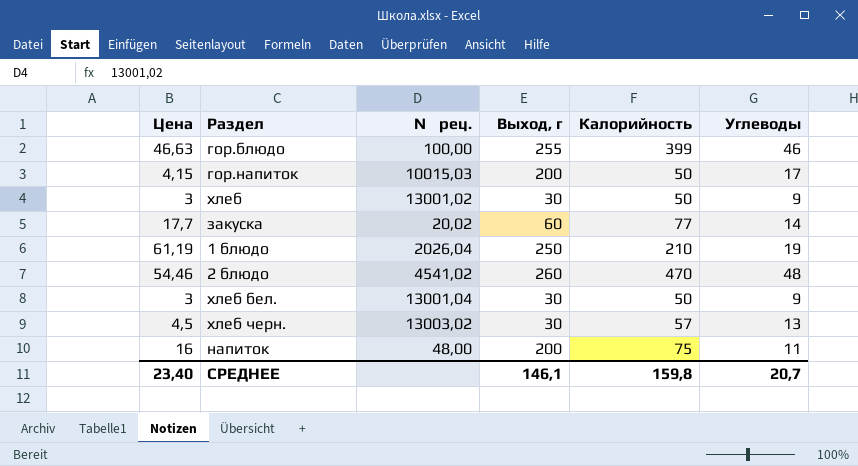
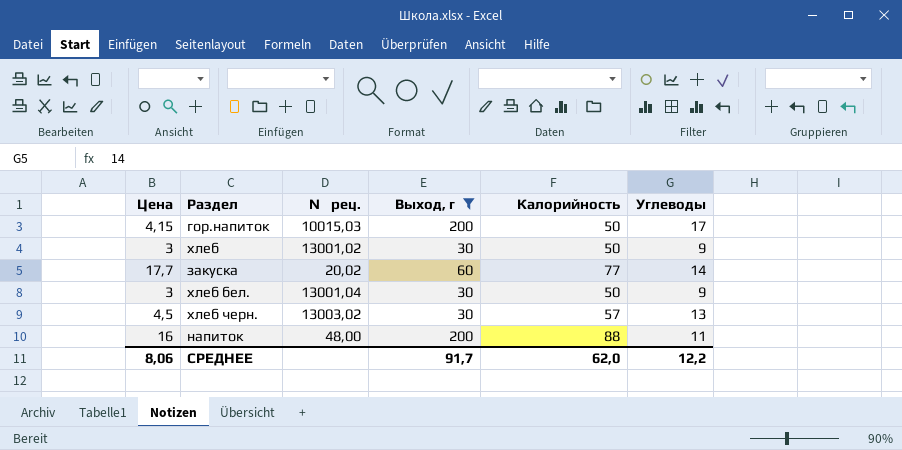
filter: none -> Выход, г <= 200
напиток | Калорийность: 75 -> 88
СРЕДНЕЕ | Цена: 23,40 -> 8,06
СРЕДНЕЕ | Выход, г: 146,1 -> 91,7
СРЕДНЕЕ | Калорийность: 159,8 -> 62,0
СРЕДНЕЕ | Углеводы: 20,7 -> 12,2

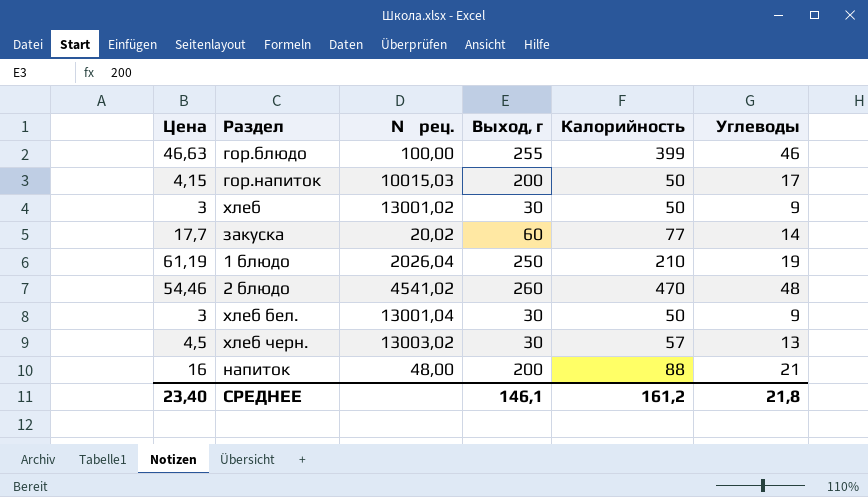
filter: Выход, г <= 200 -> none
напиток | Углеводы: 11 -> 21
СРЕДНЕЕ | Цена: 8,06 -> 23,40
СРЕДНЕЕ | Выход, г: 91,7 -> 146,1
СРЕДНЕЕ | Калорийность: 62,0 -> 161,2
СРЕДНЕЕ | Углеводы: 12,2 -> 21,8

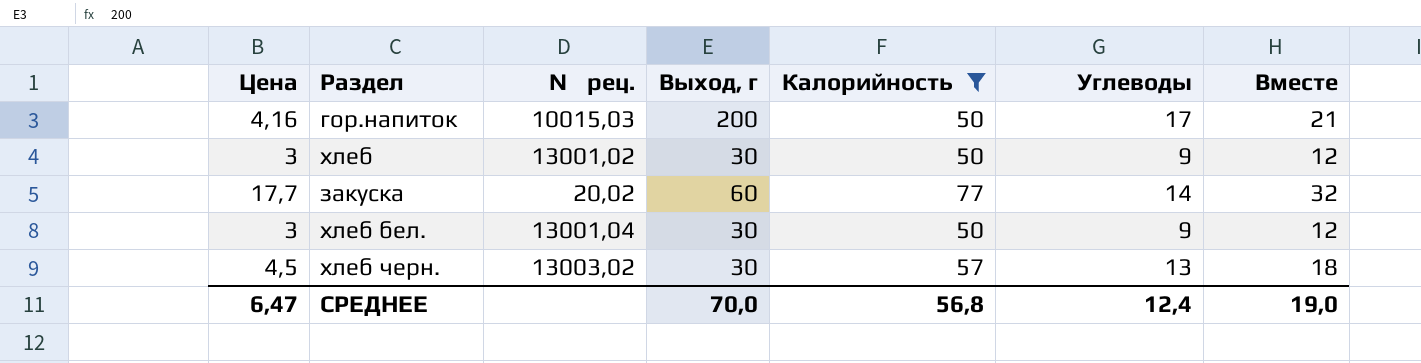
filter: none -> Калорийность <= 77
column Вместе | formula: none -> [Цена] + [Углеводы]
гор.напиток | Цена: 4,15 -> 4,16
СРЕДНЕЕ | Цена: 23,40 -> 6,47
СРЕДНЕЕ | Выход, г: 146,1 -> 70,0
СРЕДНЕЕ | Калорийность: 161,2 -> 56,8
СРЕДНЕЕ | Углеводы: 21,8 -> 12,4

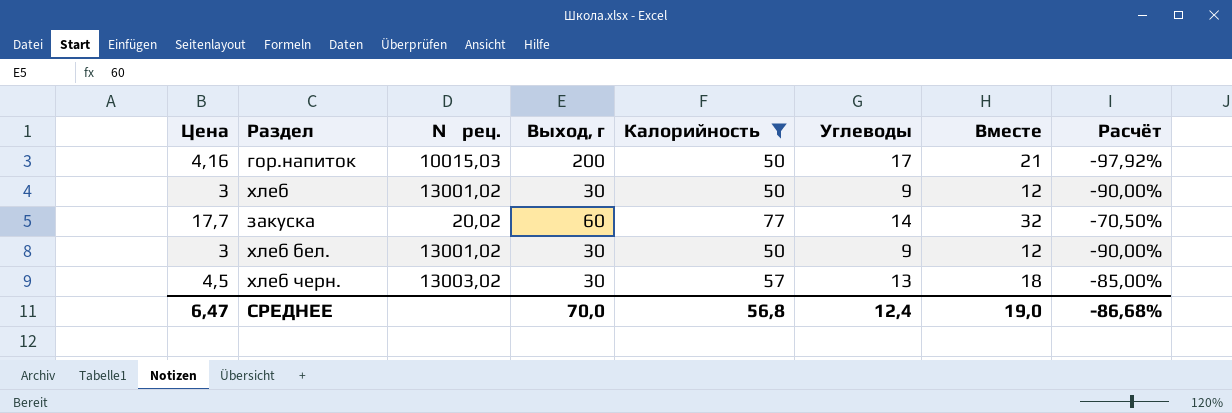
column Расчёт | formula: none -> ([Цена] - [Выход, г]) / [Выход, г]
хлеб бел. | № рец.: 13001,04 -> 13001,02

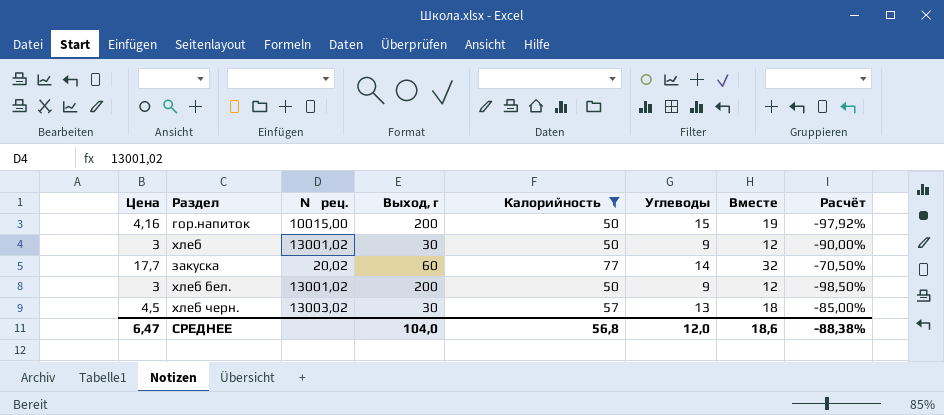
гор.напиток | № рец.: 10015,03 -> 10015,00
гор.напиток | Углеводы: 17 -> 15
гор.напиток | Вместе: 21 -> 19
хлеб бел. | Выход, г: 30 -> 200
хлеб бел. | Расчёт: -90,00% -> -98,50%
СРЕДНЕЕ | Выход, г: 70,0 -> 104,0
СРЕДНЕЕ | Углеводы: 12,4 -> 12,0
СРЕДНЕЕ | Вместе: 19,0 -> 18,6
СРЕДНЕЕ | Расчёт: -86,68% -> -88,38%

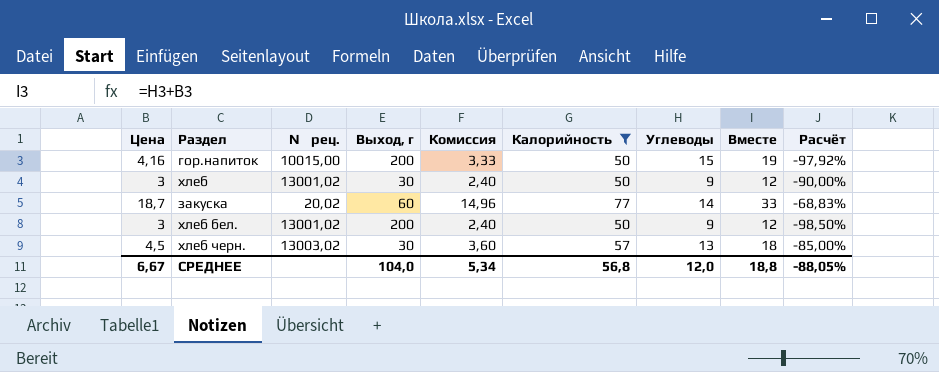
column Комиссия | formula: none -> [Цена] * 0,8
закуска | Цена: 17,7 -> 18,7
закуска | Вместе: 32 -> 33
закуска | Расчёт: -70,50% -> -68,83%
СРЕДНЕЕ | Цена: 6,47 -> 6,67
СРЕДНЕЕ | Вместе: 18,6 -> 18,8
СРЕДНЕЕ | Расчёт: -88,38% -> -88,05%

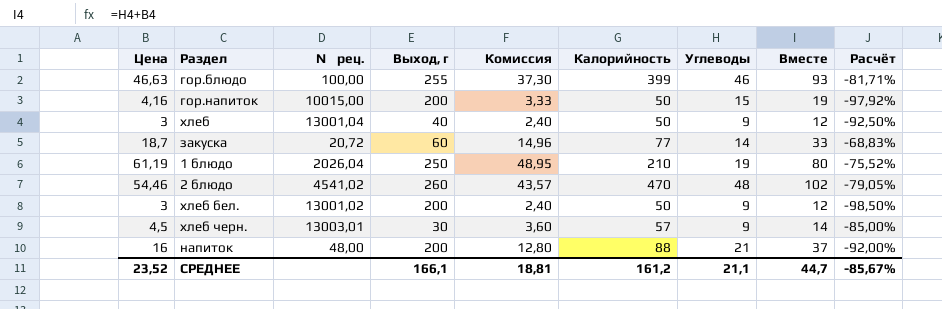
filter: Калорийность <= 77 -> none
хлеб | № рец.: 13001,02 -> 13001,04
хлеб | Выход, г: 30 -> 40
хлеб | Расчёт: -90,00% -> -92,50%
закуска | № рец.: 20,02 -> 20,72
хлеб черн. | № рец.: 13003,02 -> 13003,01
хлеб черн. | Углеводы: 13 -> 9
хлеб черн. | Вместе: 18 -> 14
СРЕДНЕЕ | Цена: 6,67 -> 23,52
СРЕДНЕЕ | Выход, г: 104,0 -> 166,1
СРЕДНЕЕ | Комиссия: 5,34 -> 18,81
СРЕДНЕЕ | Калорийность: 56,8 -> 161,2
СРЕДНЕЕ | Углеводы: 12,0 -> 21,1
СРЕДНЕЕ | Вместе: 18,8 -> 44,7
СРЕДНЕЕ | Расчёт: -88,05% -> -85,67%

